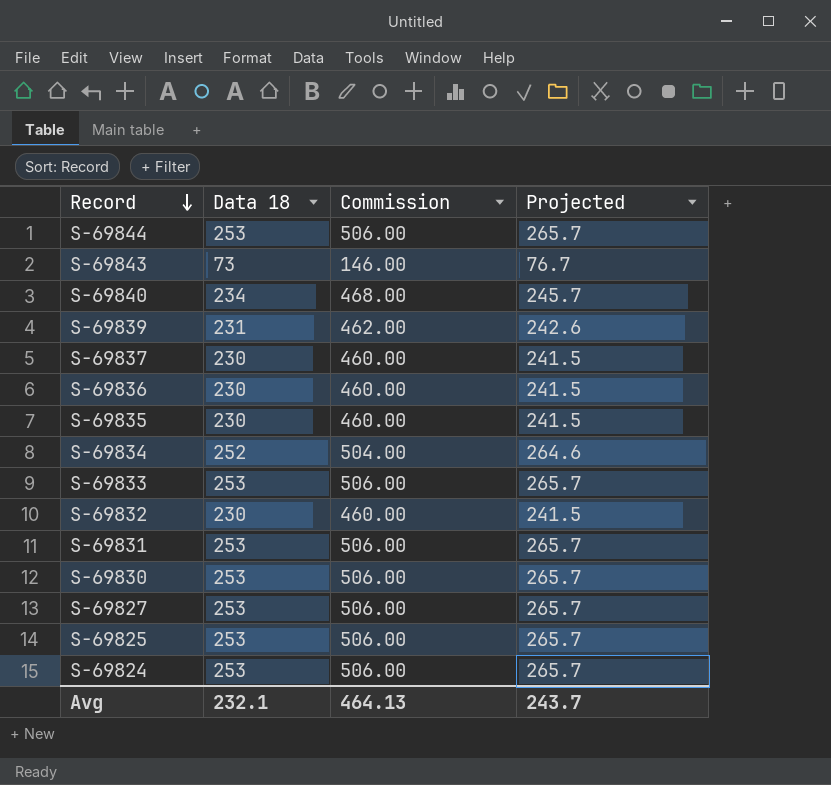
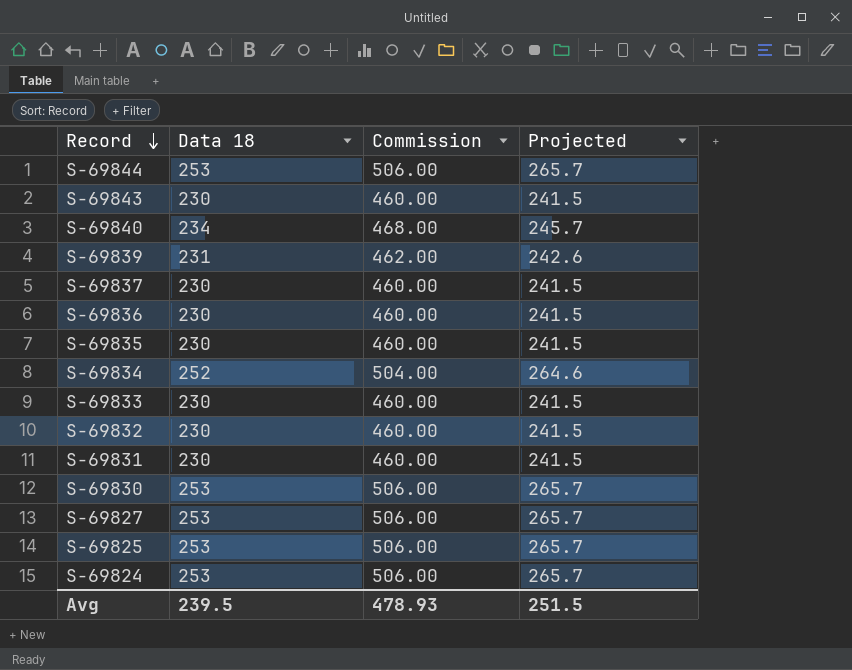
S-69843 | Data 18: 73 -> 230
S-69843 | Commission: 146.00 -> 460.00
S-69843 | Projected: 76.7 -> 241.5
S-69833 | Data 18: 253 -> 230
S-69833 | Commission: 506.00 -> 460.00
S-69833 | Projected: 265.7 -> 241.5
S-69831 | Data 18: 253 -> 230
S-69831 | Commission: 506.00 -> 460.00
S-69831 | Projected: 265.7 -> 241.5
Avg | Data 18: 232.1 -> 239.5
Avg | Commission: 464.13 -> 478.93
Avg | Projected: 243.7 -> 251.5

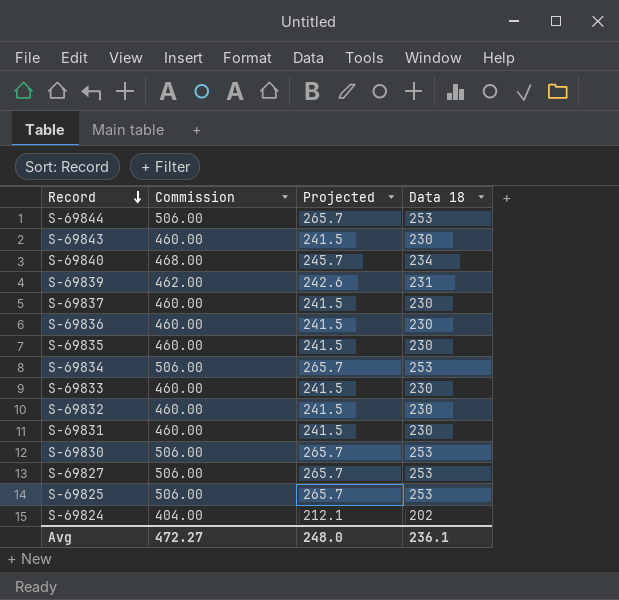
column Data 18 | position: 2 -> 4
S-69834 | Commission: 504.00 -> 506.00
S-69834 | Projected: 264.6 -> 265.7
S-69834 | Data 18: 252 -> 253
S-69824 | Commission: 506.00 -> 404.00
S-69824 | Projected: 265.7 -> 212.1
S-69824 | Data 18: 253 -> 202
Avg | Commission: 478.93 -> 472.27
Avg | Projected: 251.5 -> 248.0
Avg | Data 18: 239.5 -> 236.1

